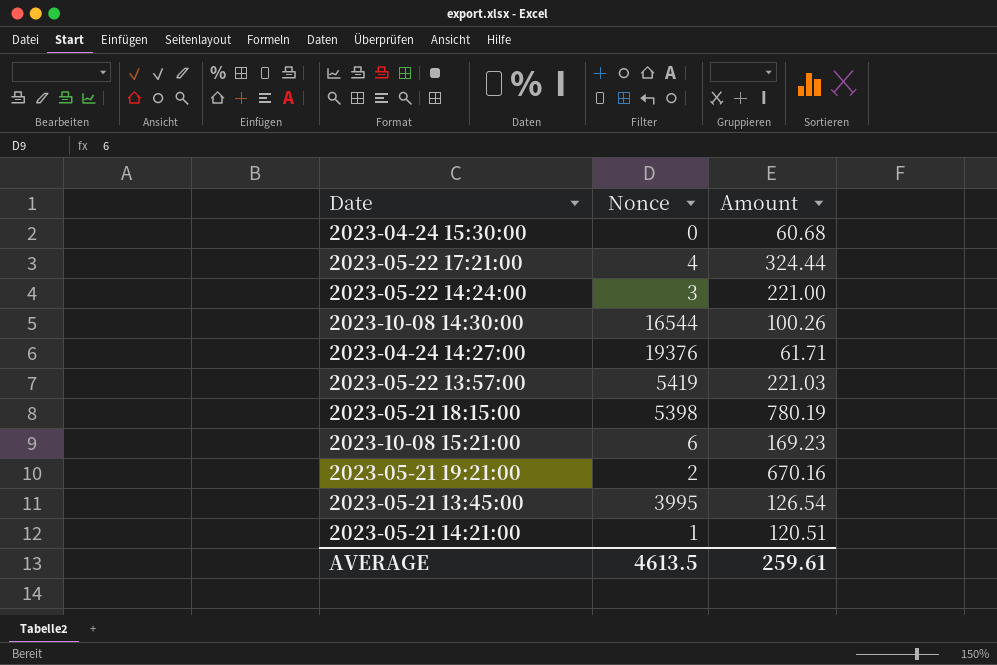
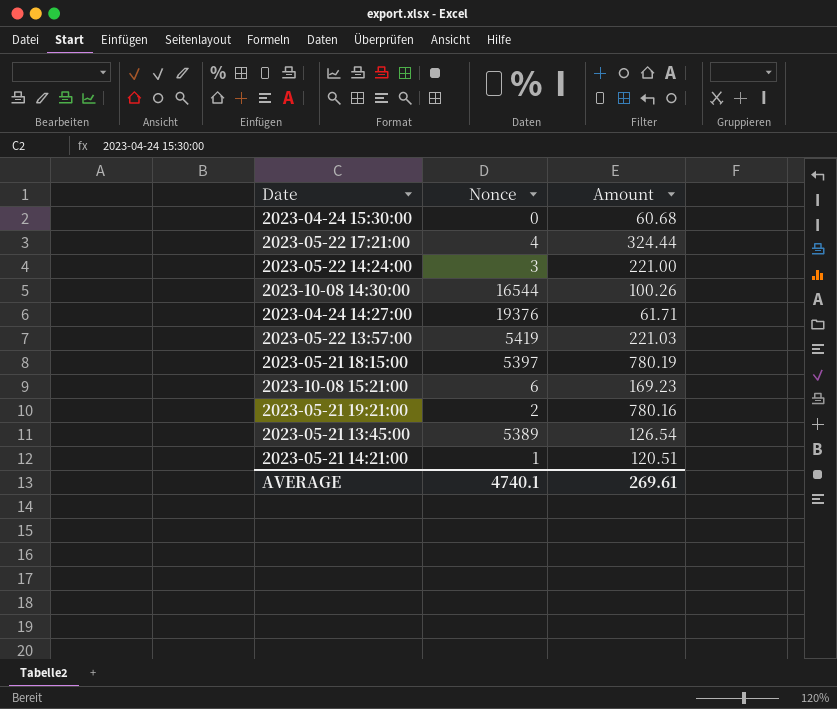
2023-05-21 18:15:00 | Nonce: 5398 -> 5397
2023-05-21 19:21:00 | Amount: 670.16 -> 780.16
2023-05-21 13:45:00 | Nonce: 3995 -> 5389
AVERAGE | Nonce: 4613.5 -> 4740.1
AVERAGE | Amount: 259.61 -> 269.61

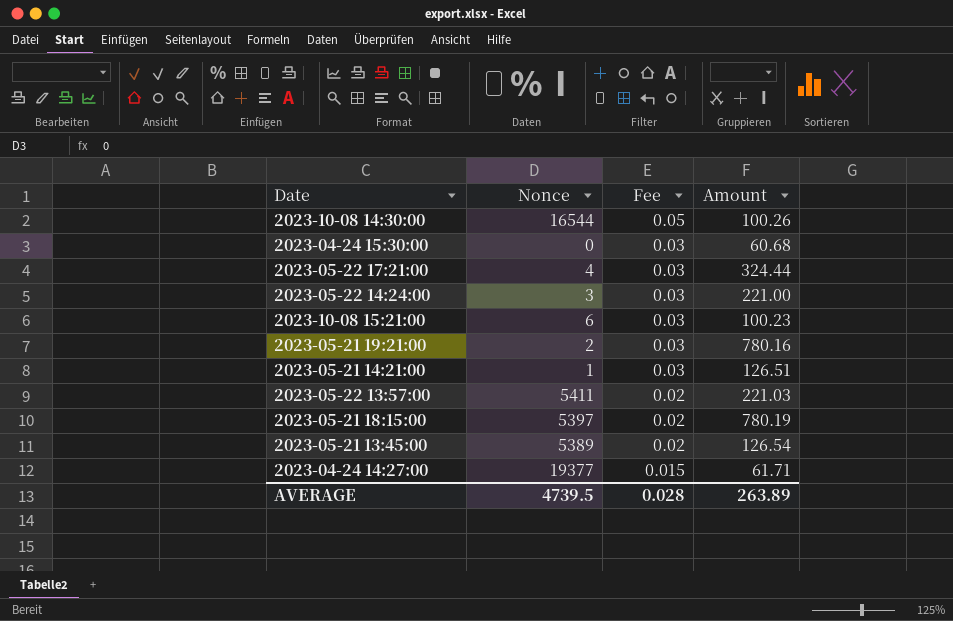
row order: none -> Fee descending
column Fee | position: none -> 3
2023-10-08 15:21:00 | Amount: 169.23 -> 100.23
2023-05-21 14:21:00 | Amount: 120.51 -> 126.51
2023-05-22 13:57:00 | Nonce: 5419 -> 5411
2023-04-24 14:27:00 | Nonce: 19376 -> 19377
AVERAGE | Nonce: 4740.1 -> 4739.5
AVERAGE | Amount: 269.61 -> 263.89

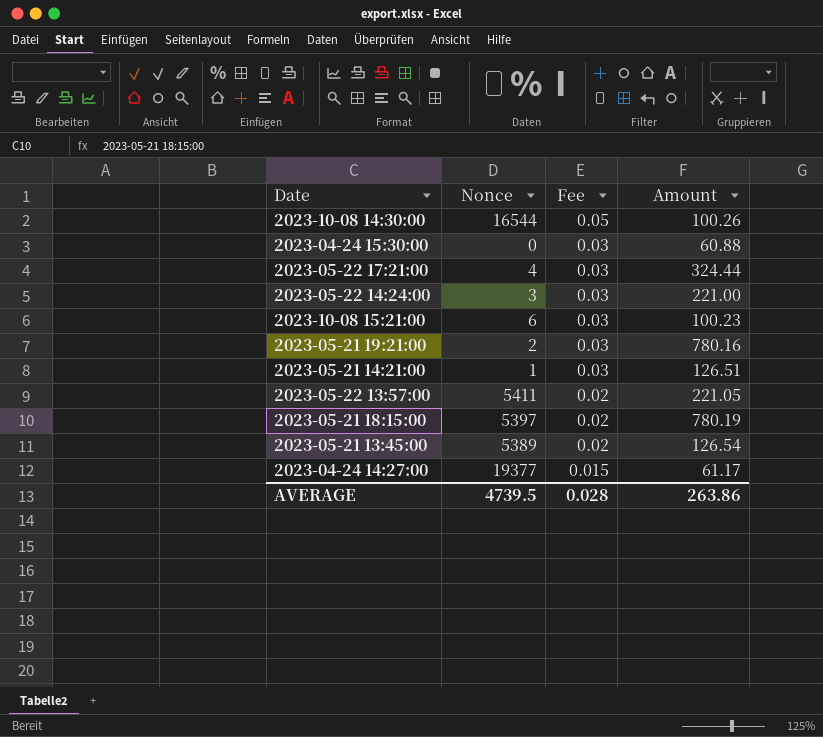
2023-04-24 15:30:00 | Amount: 60.68 -> 60.88
2023-05-22 13:57:00 | Amount: 221.03 -> 221.05
2023-04-24 14:27:00 | Amount: 61.71 -> 61.17
AVERAGE | Amount: 263.89 -> 263.86

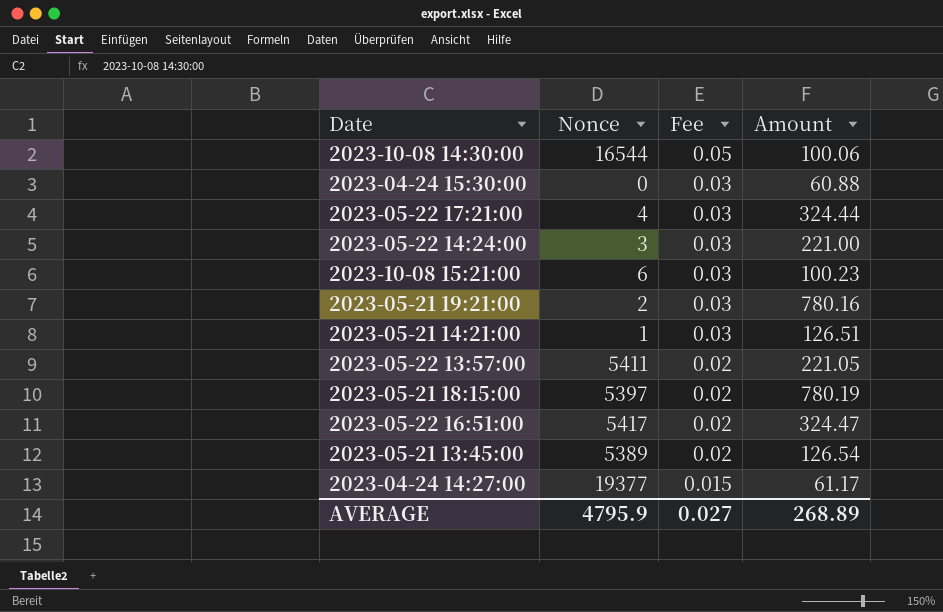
2023-10-08 14:30:00 | Amount: 100.26 -> 100.06
row 2023-05-22 16:51:00: none -> 5417 | 0.02 | 324.47
AVERAGE | Nonce: 4739.5 -> 4795.9
AVERAGE | Fee: 0.028 -> 0.027
AVERAGE | Amount: 263.86 -> 268.89

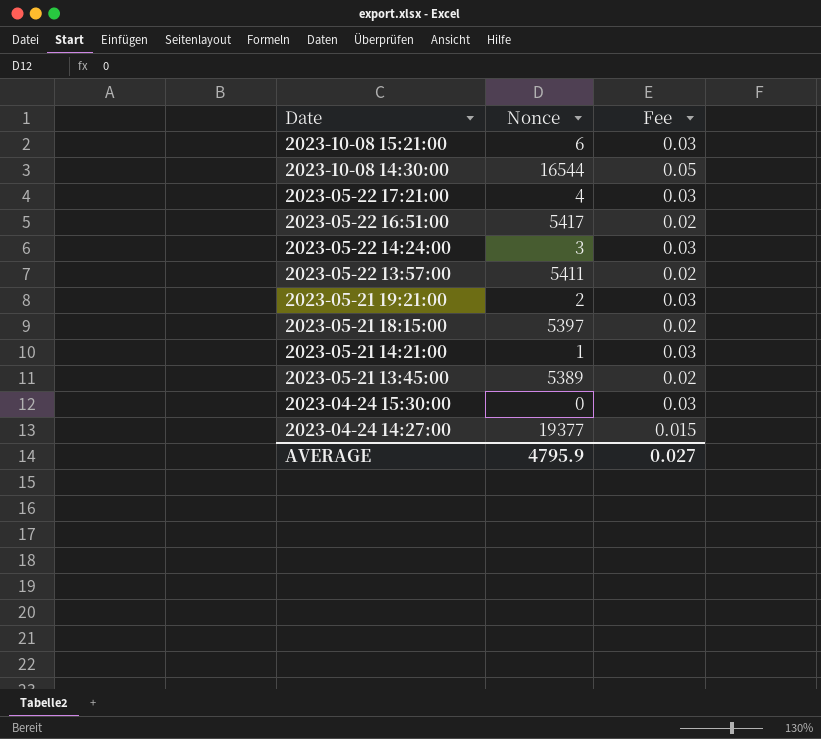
row order: Fee descending -> Date descending
column Amount | position: 4 -> none

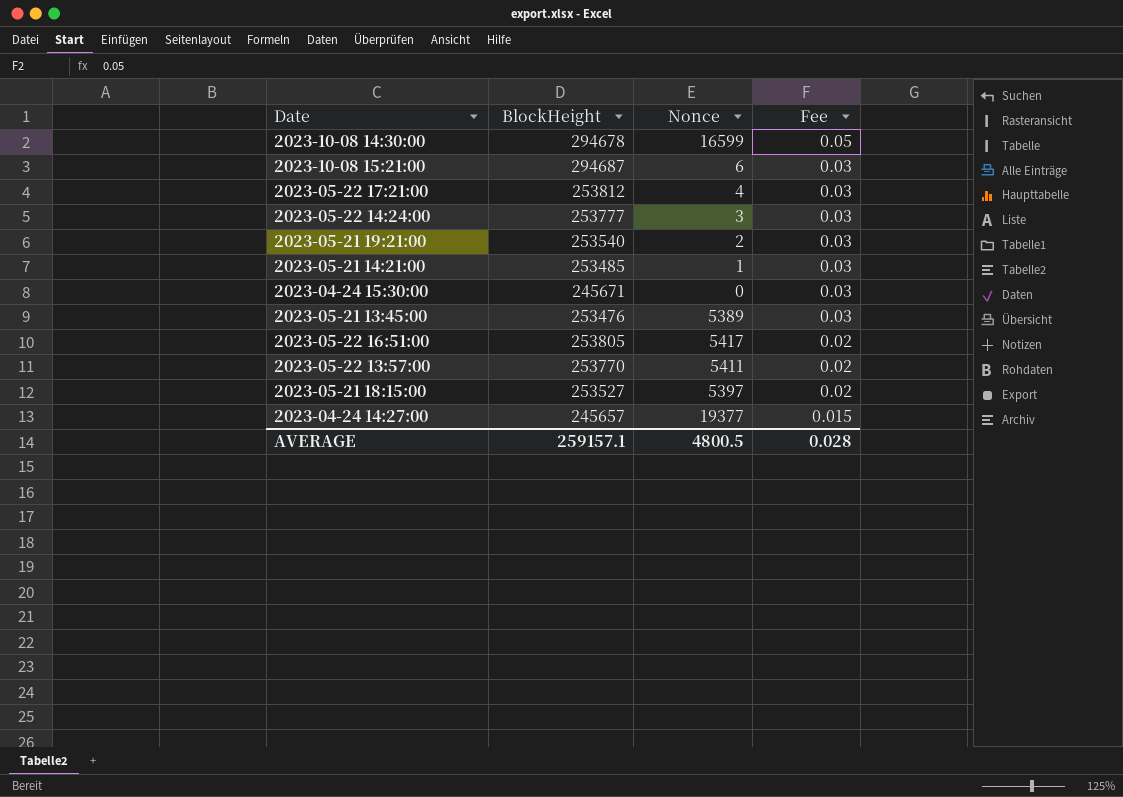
row order: Date descending -> Fee descending
column BlockHeight | position: none -> 2
2023-10-08 14:30:00 | Nonce: 16544 -> 16599
2023-05-21 13:45:00 | Fee: 0.02 -> 0.03
AVERAGE | Nonce: 4795.9 -> 4800.5
AVERAGE | Fee: 0.027 -> 0.028

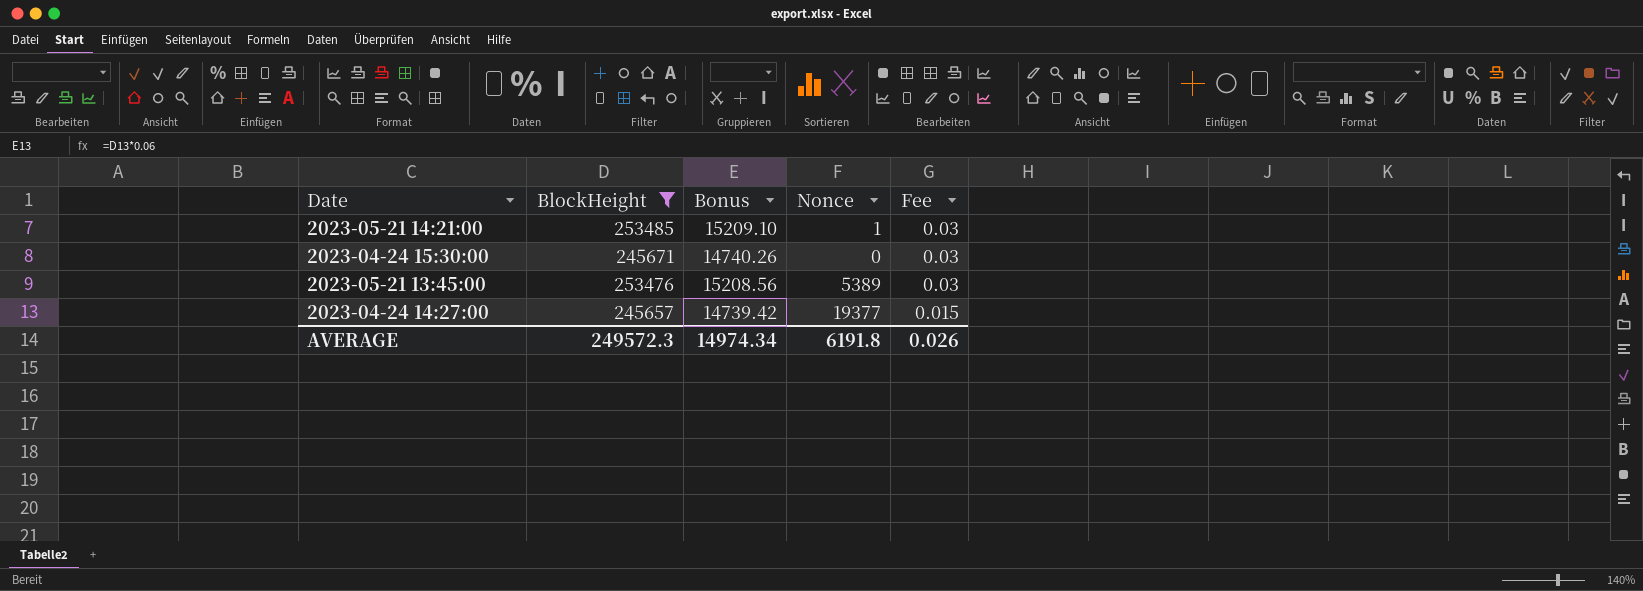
filter: none -> BlockHeight <= 253485
column Bonus | formula: none -> [BlockHeight] * 0.06
AVERAGE | BlockHeight: 259157.1 -> 249572.3
AVERAGE | Nonce: 4800.5 -> 6191.8
AVERAGE | Fee: 0.028 -> 0.026

